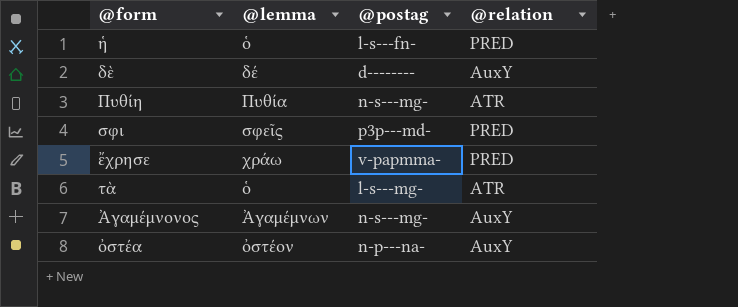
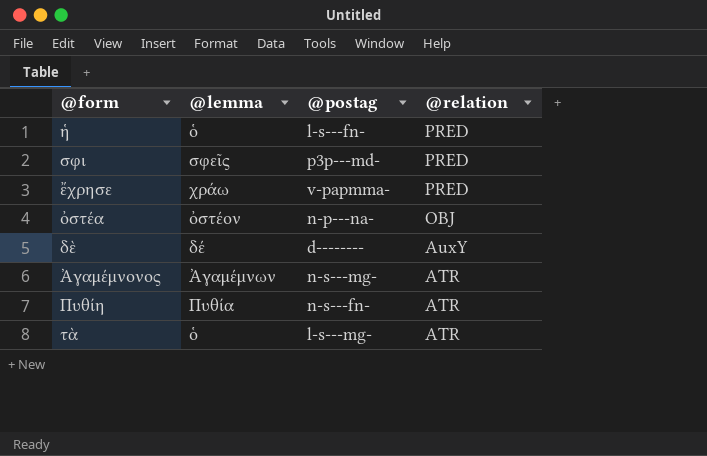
row order: none -> @relation descending
ὀστέα | @relation: AuxY -> OBJ
Ἀγαμέμνονος | @relation: AuxY -> ATR
Πυθίη | @postag: n-s---mg- -> n-s---fn-

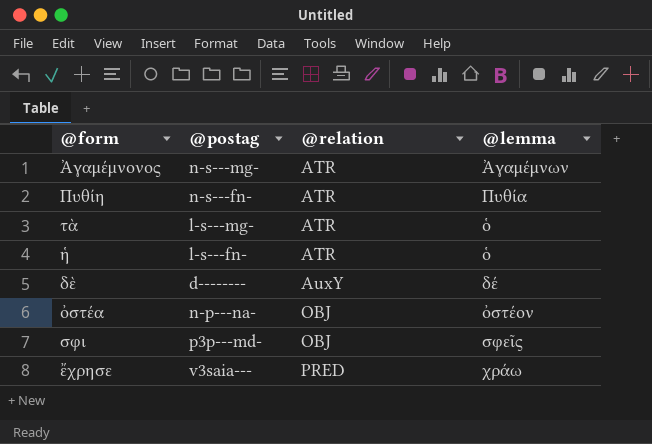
row order: @relation descending -> @relation ascending
column @lemma | position: 2 -> 4
ἡ | @relation: PRED -> ATR
σφι | @relation: PRED -> OBJ
ἔχρησε | @postag: v-papmma- -> v3saia---

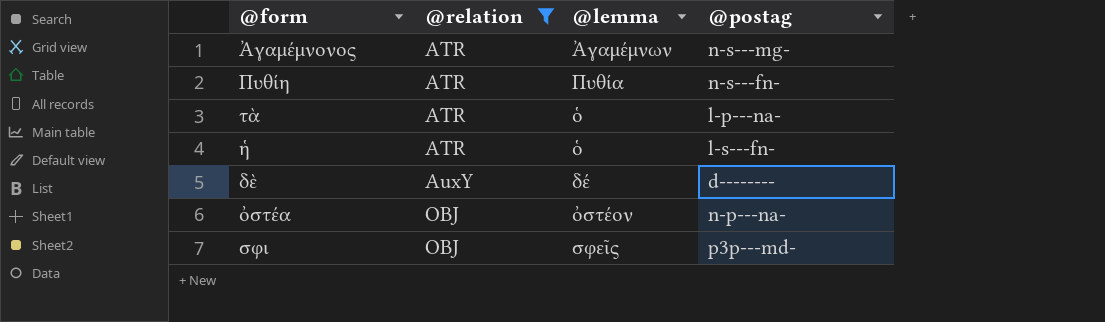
filter: none -> @relation != PRED
column @postag | position: 2 -> 4
τὰ | @postag: l-s---mg- -> l-p---na-

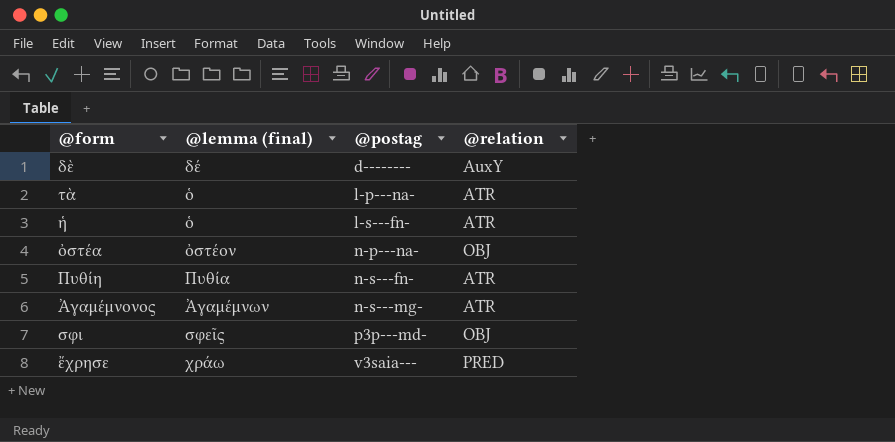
filter: @relation != PRED -> none
row order: @relation ascending -> @postag ascending
column name: @lemma -> @lemma (final)
column @relation | position: 2 -> 4

